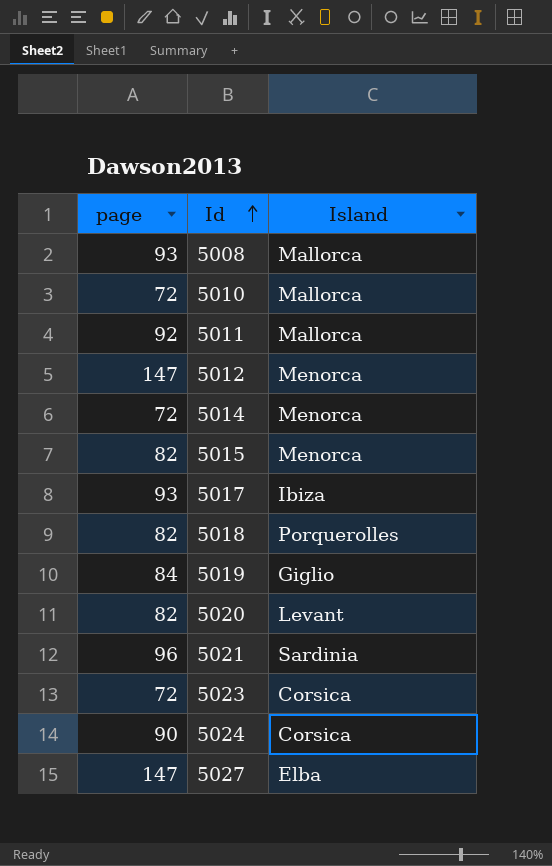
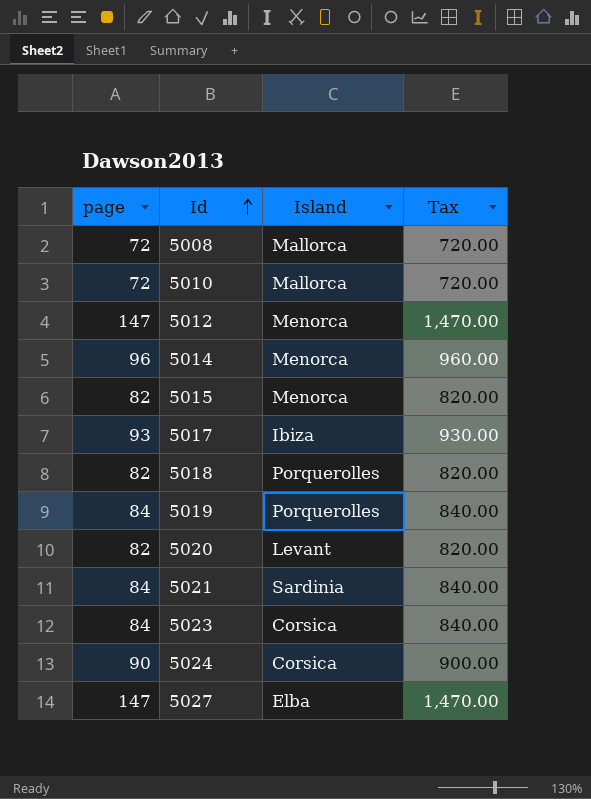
column Tax | formula: none -> [page] * 10
row 5011: 92 | Mallorca -> none
5008 | page: 93 -> 72
5014 | page: 72 -> 96
5019 | Island: Giglio -> Porquerolles
5021 | page: 96 -> 84
5023 | page: 72 -> 84

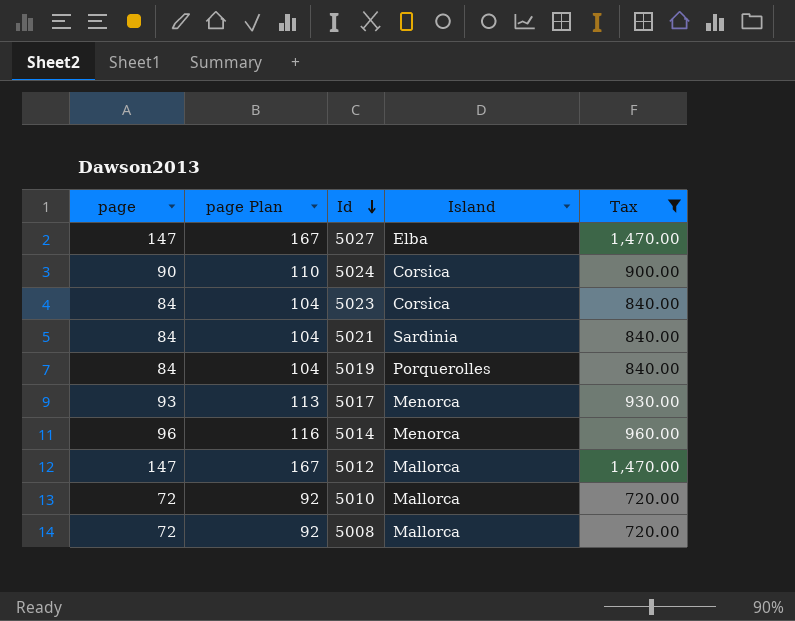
filter: none -> Tax != 820.00
row order: Id ascending -> Id descending
column page Plan | formula: none -> [page] + 20
5017 | Island: Ibiza -> Menorca
5012 | Island: Menorca -> Mallorca

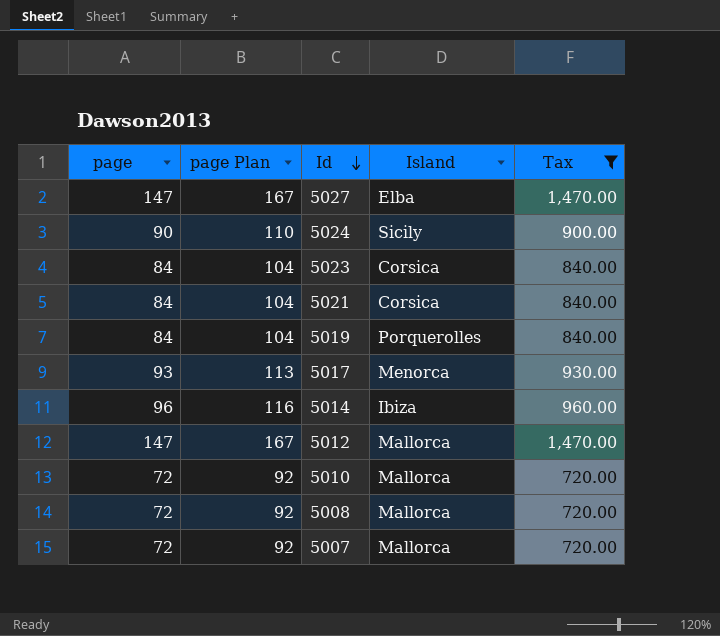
5024 | Island: Corsica -> Sicily
5021 | Island: Sardinia -> Corsica
5014 | Island: Menorca -> Ibiza
row 5007: none -> 72 | 92 | Mallorca | 720.00

